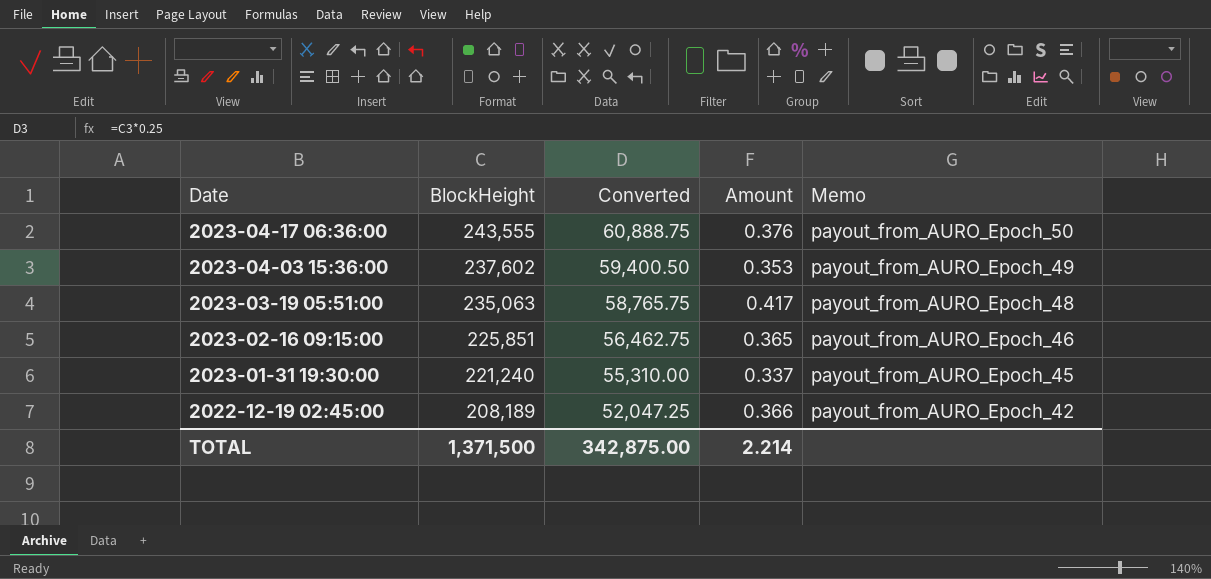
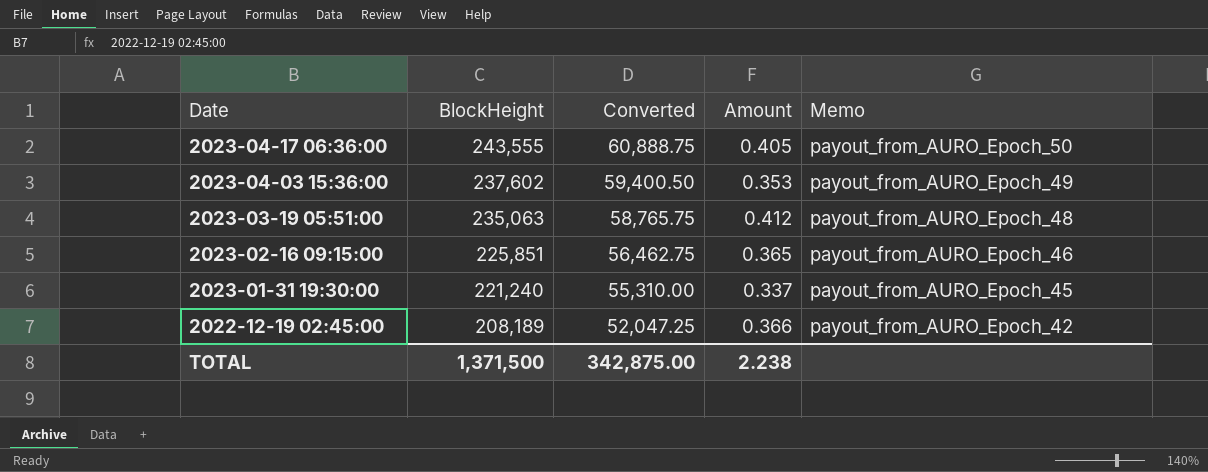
2023-04-17 06:36:00 | Amount: 0.376 -> 0.405
2023-03-19 05:51:00 | Amount: 0.417 -> 0.412
TOTAL | Amount: 2.214 -> 2.238

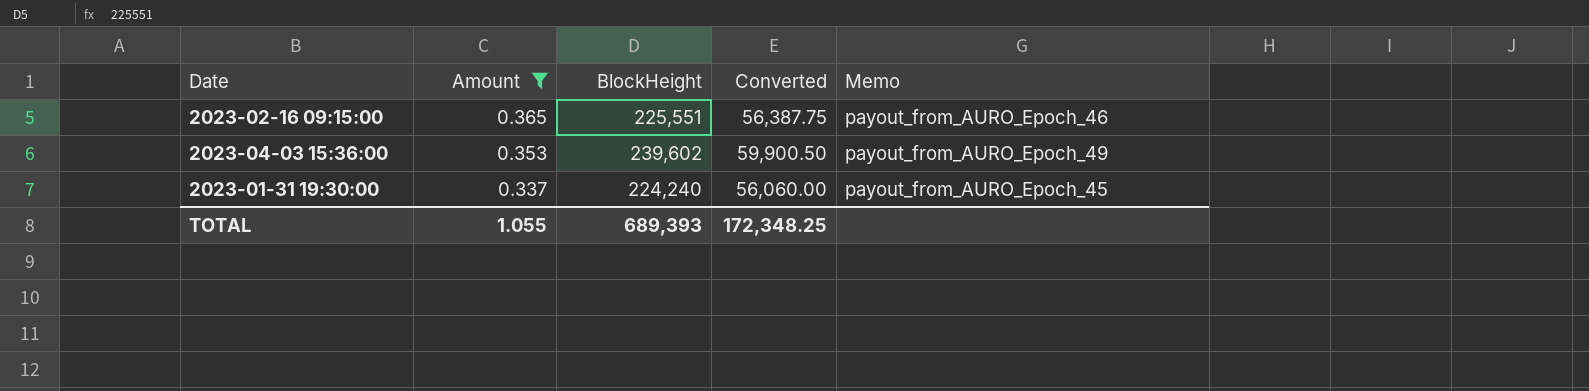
filter: none -> Amount <= 0.365
row order: Date descending -> Amount descending
column Amount | position: 4 -> 2
2023-02-16 09:15:00 | BlockHeight: 225,851 -> 225,551
2023-02-16 09:15:00 | Converted: 56,462.75 -> 56,387.75
2023-04-03 15:36:00 | BlockHeight: 237,602 -> 239,602
2023-04-03 15:36:00 | Converted: 59,400.50 -> 59,900.50
2023-01-31 19:30:00 | BlockHeight: 221,240 -> 224,240
2023-01-31 19:30:00 | Converted: 55,310.00 -> 56,060.00
TOTAL | Amount: 2.238 -> 1.055
TOTAL | BlockHeight: 1,371,500 -> 689,393
TOTAL | Converted: 342,875.00 -> 172,348.25

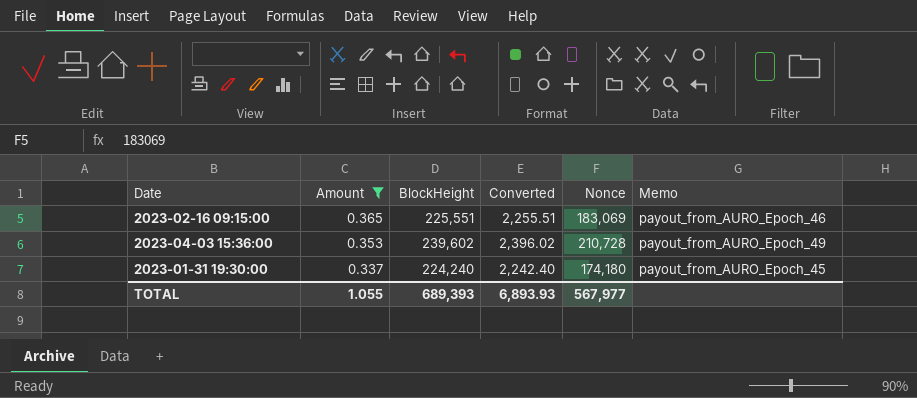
column Converted | formula: [BlockHeight] * 0.25 -> [BlockHeight] * 0.01
column Nonce | position: none -> 5
TOTAL | Converted: 172,348.25 -> 6,893.93

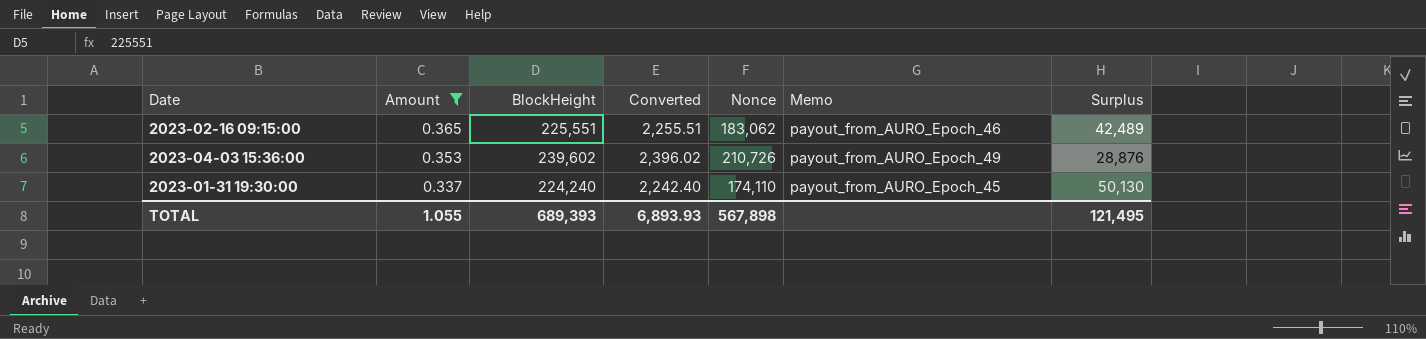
column Surplus | formula: none -> [BlockHeight] - [Nonce]
2023-02-16 09:15:00 | Nonce: 183,069 -> 183,062
2023-04-03 15:36:00 | Nonce: 210,728 -> 210,726
2023-01-31 19:30:00 | Nonce: 174,180 -> 174,110
TOTAL | Nonce: 567,977 -> 567,898

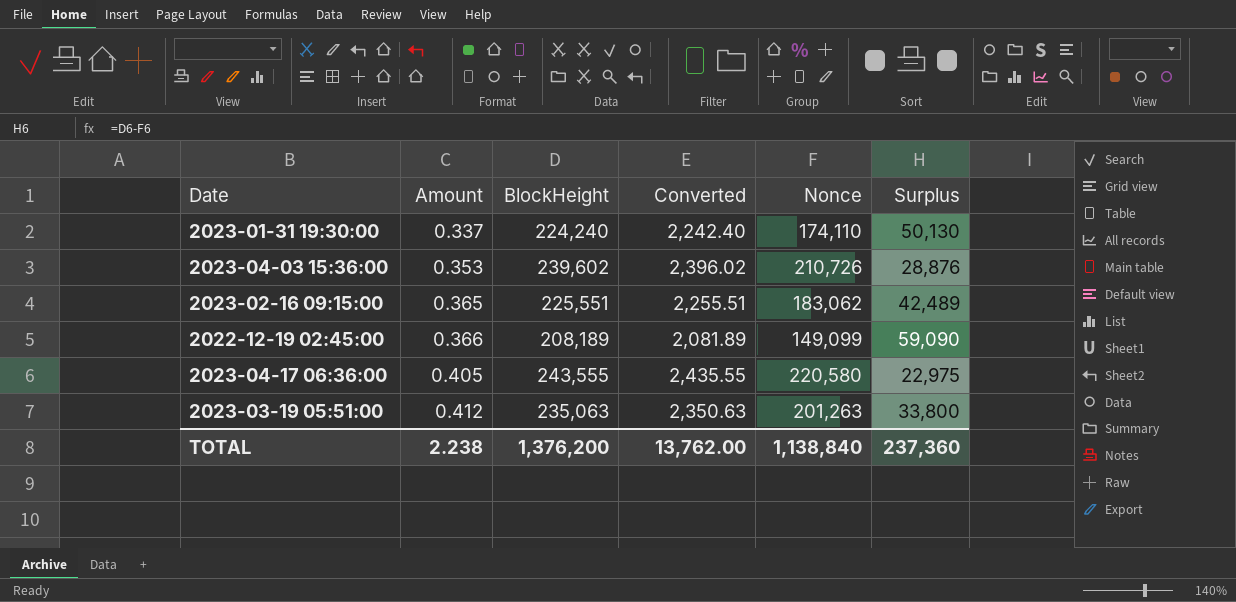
filter: Amount <= 0.365 -> none
row order: Amount descending -> Amount ascending
column Memo | position: 6 -> none
TOTAL | Amount: 1.055 -> 2.238
TOTAL | BlockHeight: 689,393 -> 1,376,200
TOTAL | Converted: 6,893.93 -> 13,762.00
TOTAL | Nonce: 567,898 -> 1,138,840
TOTAL | Surplus: 121,495 -> 237,360

